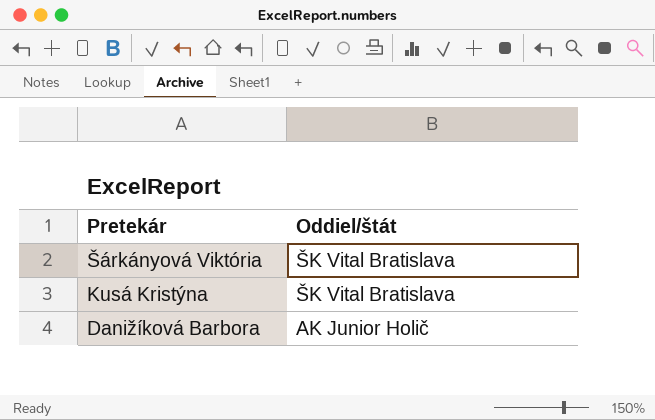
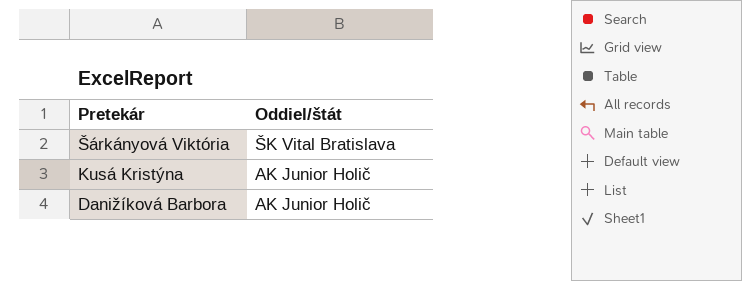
Kusá Kristýna | Oddiel/štát: ŠK Vital Bratislava -> AK Junior Holič

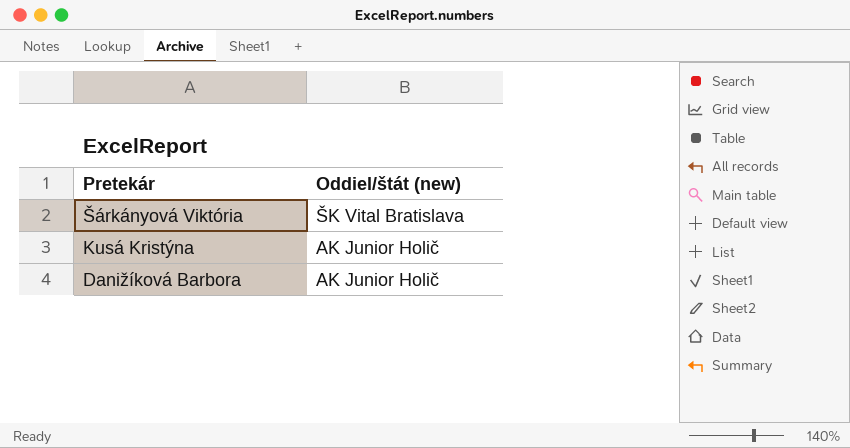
column name: Oddiel/štát -> Oddiel/štát (new)

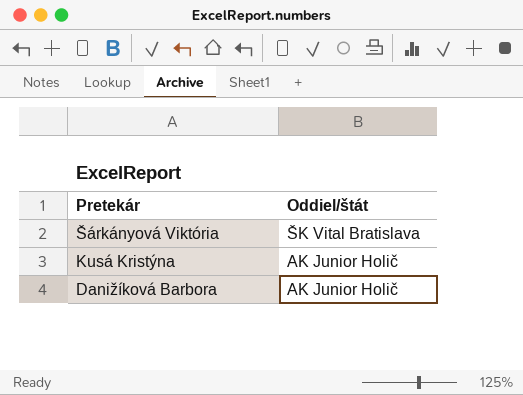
column name: Oddiel/štát (new) -> Oddiel/štát

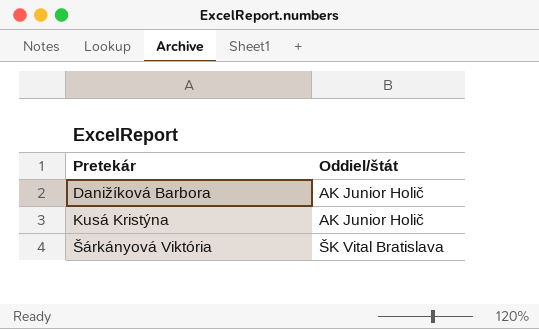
row order: Pretekár descending -> Pretekár ascending

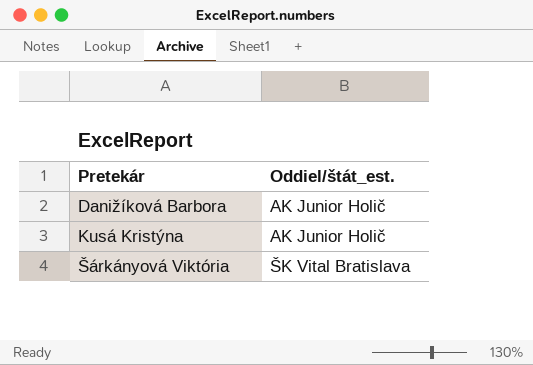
column name: Oddiel/štát -> Oddiel/štát_est.

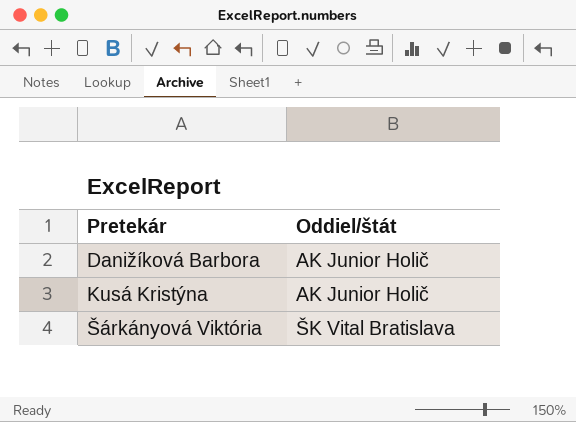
column name: Oddiel/štát_est. -> Oddiel/štát

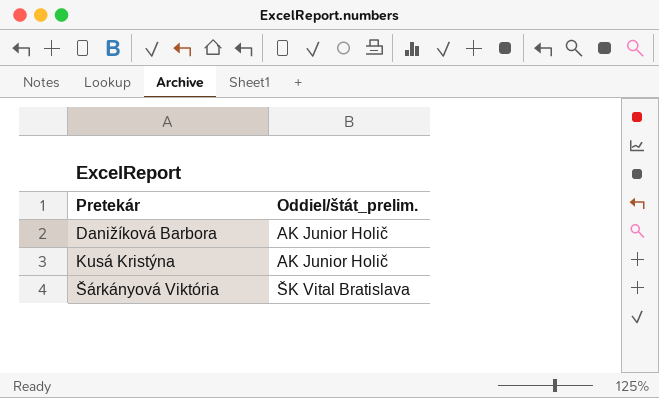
column name: Oddiel/štát -> Oddiel/štát_prelim.

